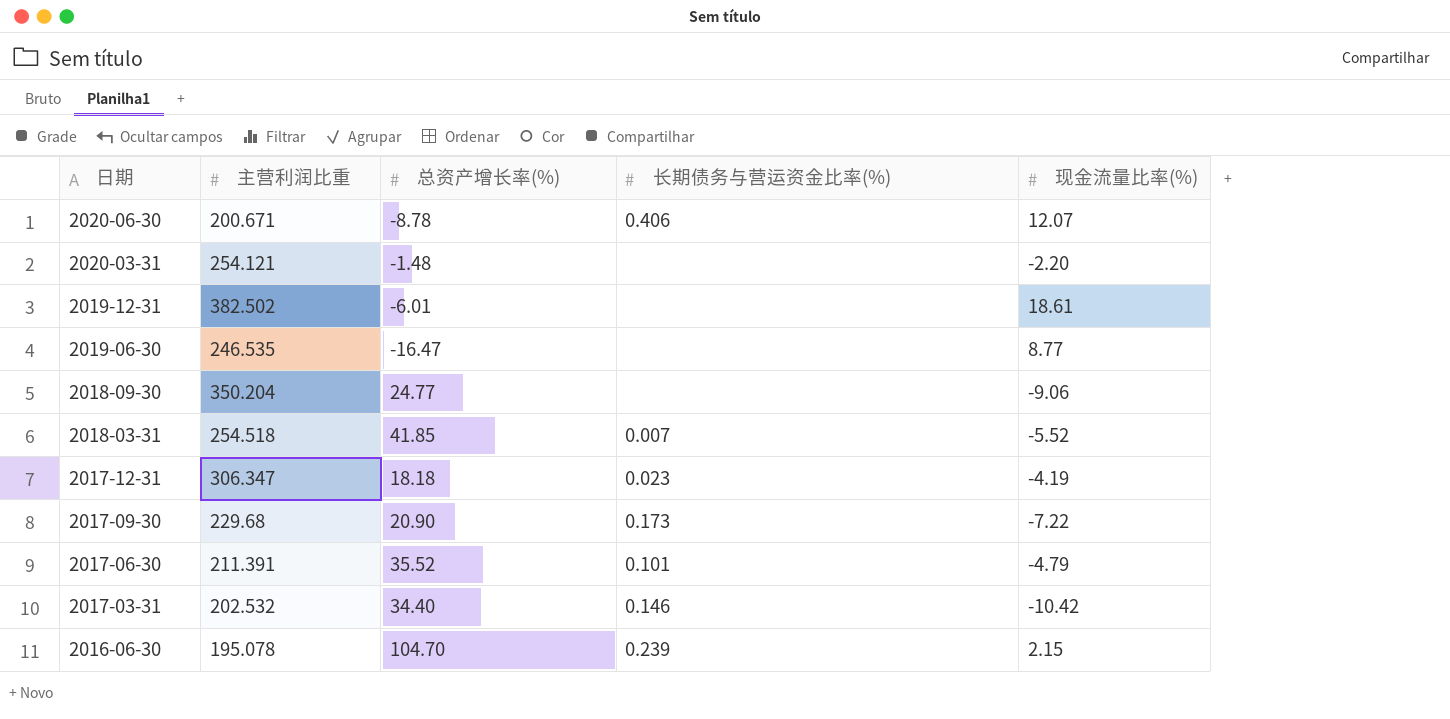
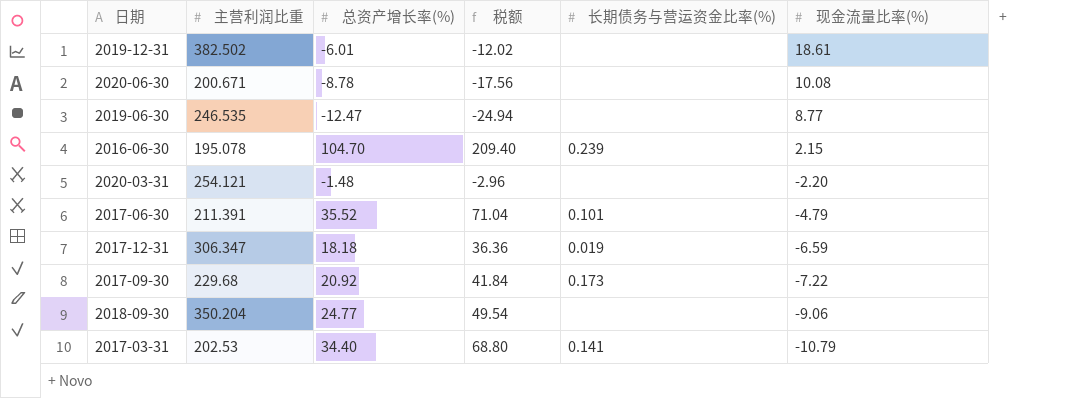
row order: 日期 descending -> 现金流量比率(%) descending
column 税额 | formula: none -> [总资产增长率(%)] * 2
row 2018-03-31: 254.518 | 41.85 | 0.007 | -5.52 -> none
2020-06-30 | 长期债务与营运资金比率(%): 0.406 -> none
2020-06-30 | 现金流量比率(%): 12.07 -> 10.08
2019-06-30 | 总资产增长率(%): -16.47 -> -12.47
2017-12-31 | 长期债务与营运资金比率(%): 0.023 -> 0.019
2017-12-31 | 现金流量比率(%): -4.19 -> -6.59
2017-09-30 | 总资产增长率(%): 20.90 -> 20.92
2017-03-31 | 主营利润比重: 202.532 -> 202.53
2017-03-31 | 长期债务与营运资金比率(%): 0.146 -> 0.141
2017-03-31 | 现金流量比率(%): -10.42 -> -10.79

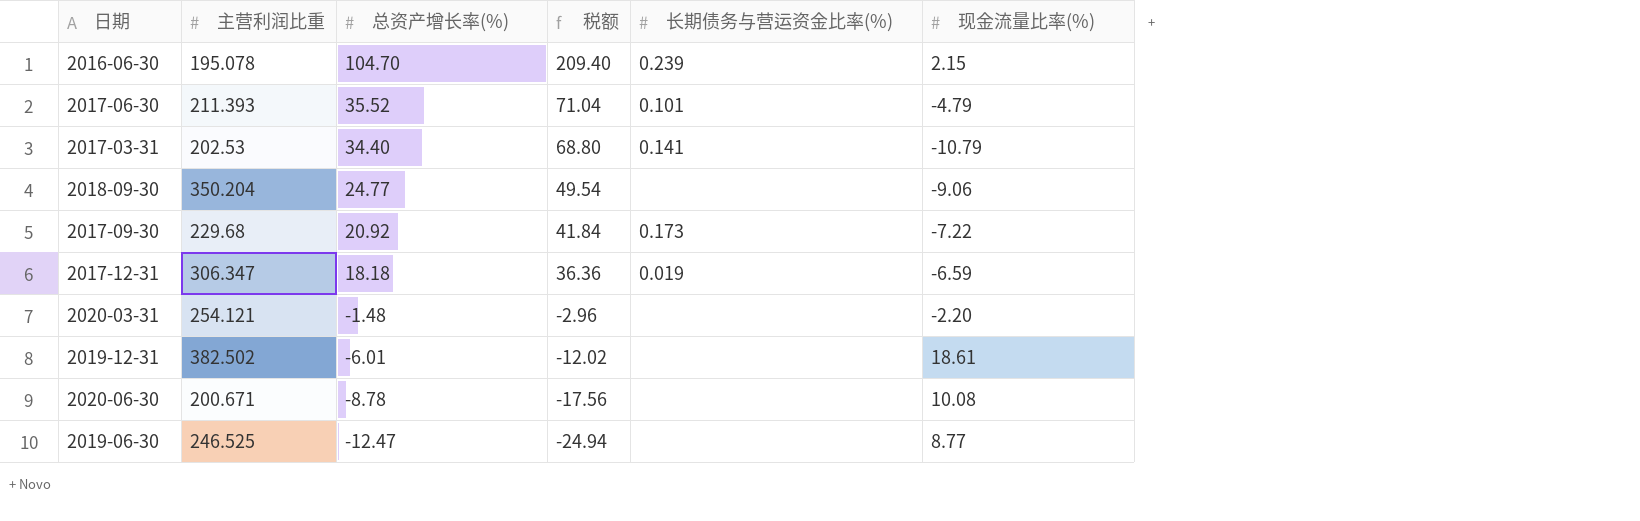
row order: 现金流量比率(%) descending -> 总资产增长率(%) descending
2017-06-30 | 主营利润比重: 211.391 -> 211.393
2019-06-30 | 主营利润比重: 246.535 -> 246.525

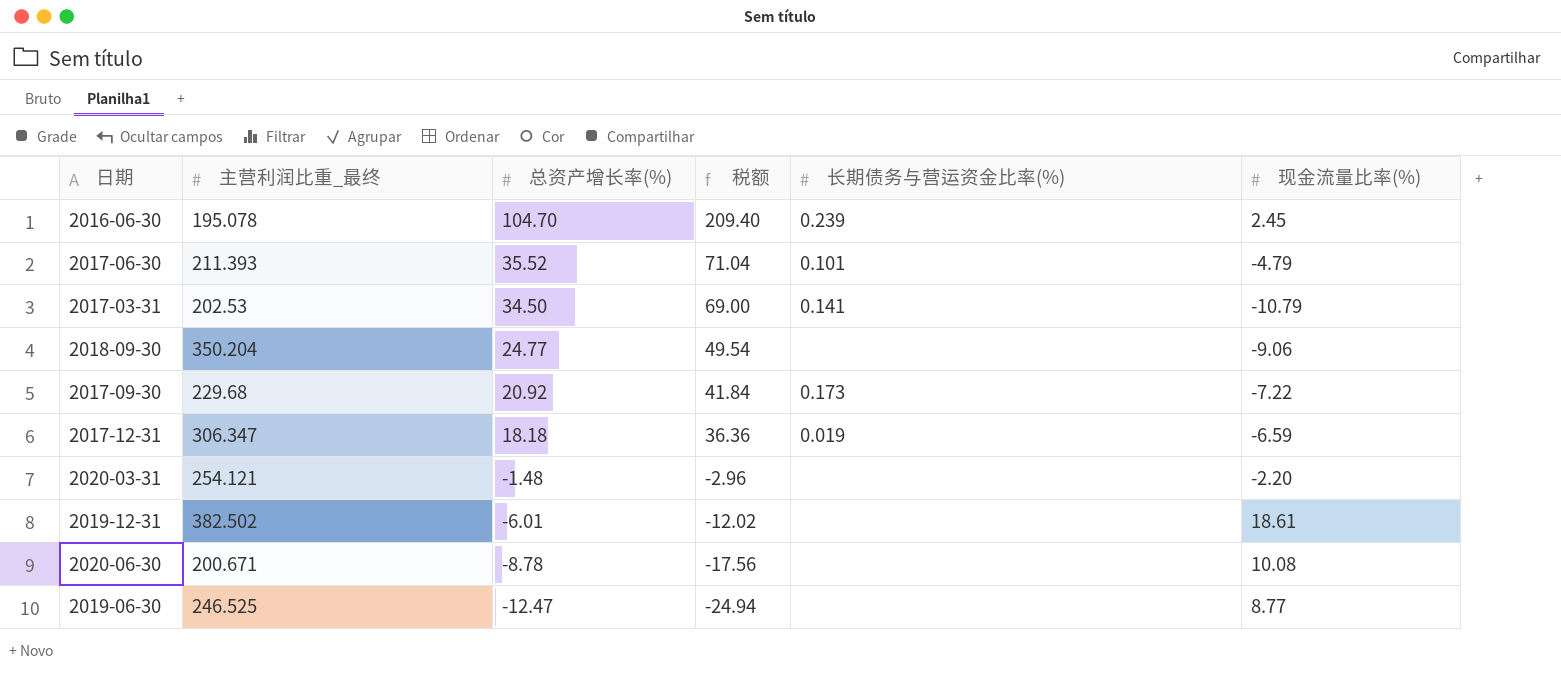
column name: 主营利润比重 -> 主营利润比重_最终
2016-06-30 | 现金流量比率(%): 2.15 -> 2.45
2017-03-31 | 总资产增长率(%): 34.40 -> 34.50
2017-03-31 | 税额: 68.80 -> 69.00

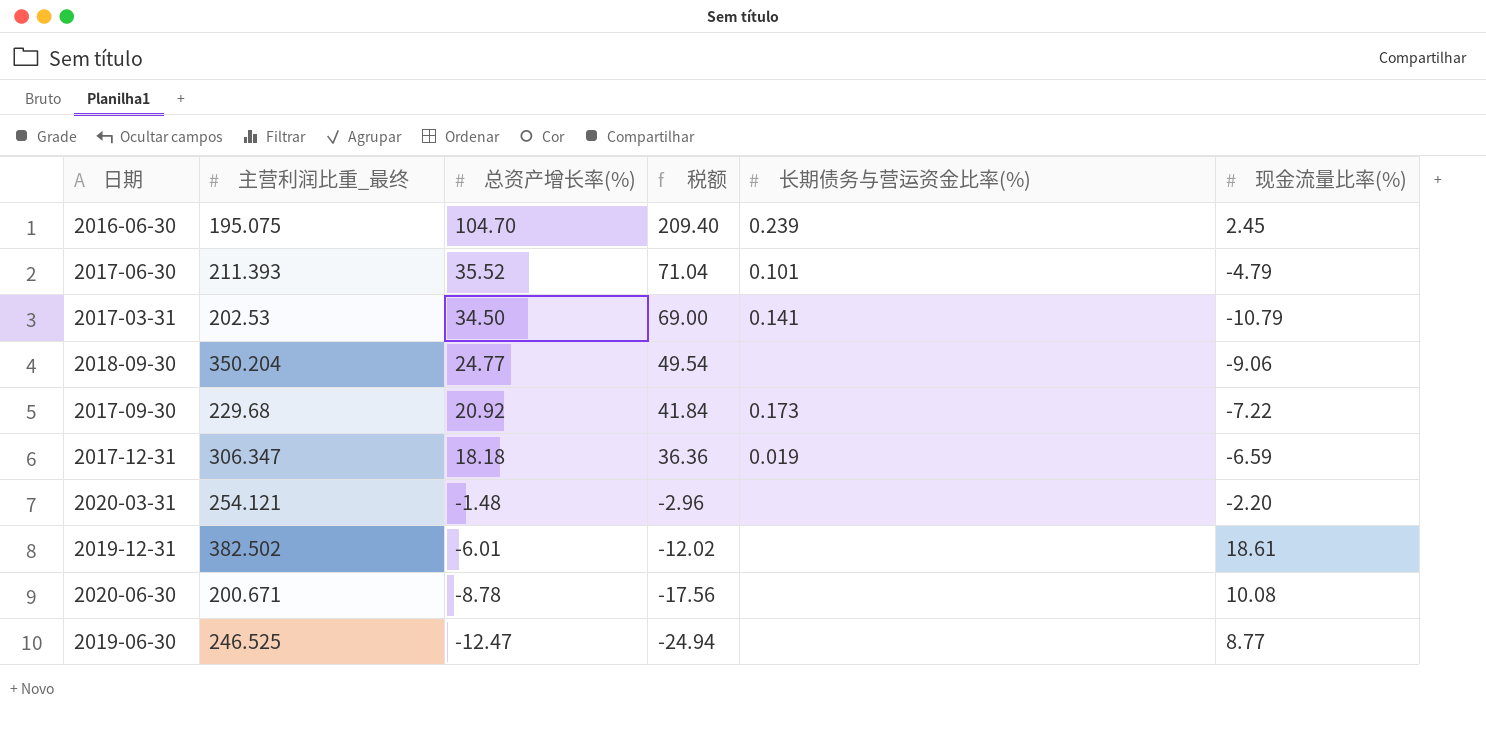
2016-06-30 | 主营利润比重_最终: 195.078 -> 195.075

